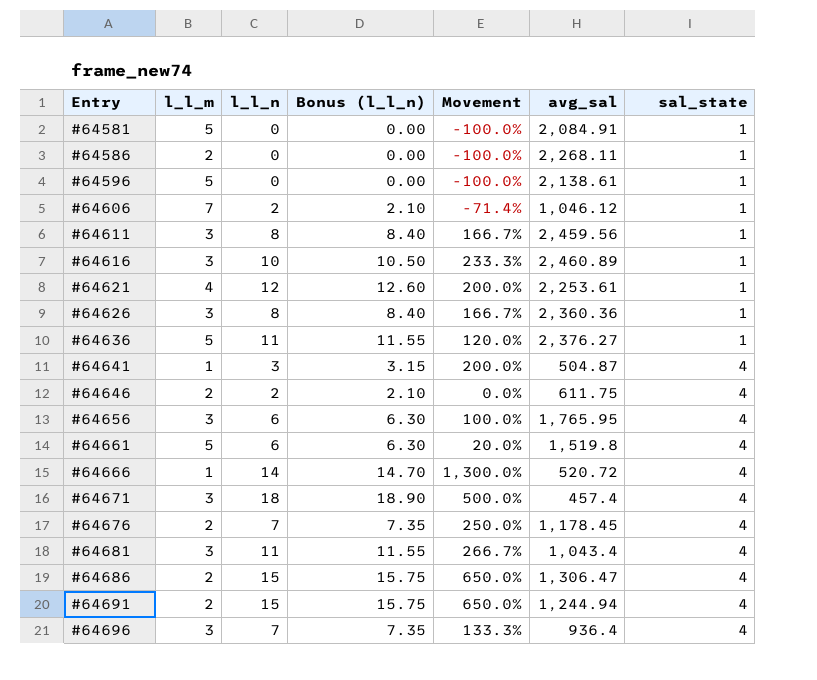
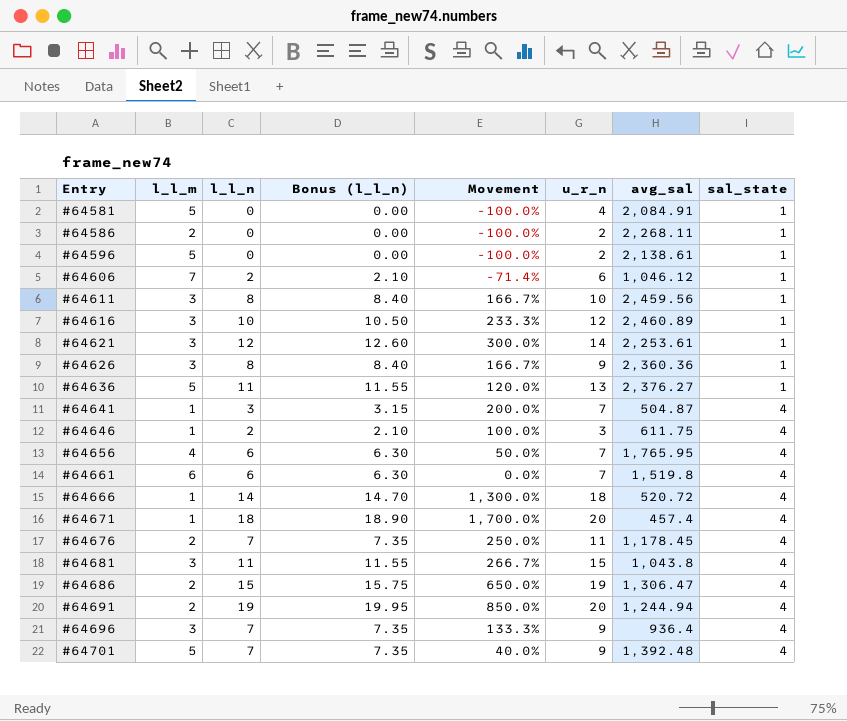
column u_r_n | position: none -> 6
#64621 | l_l_m: 4 -> 3
#64621 | Movement: 200.0% -> 300.0%
#64646 | l_l_m: 2 -> 1
#64646 | Movement: 0.0% -> 100.0%
#64656 | l_l_m: 3 -> 4
#64656 | Movement: 100.0% -> 50.0%
#64661 | l_l_m: 5 -> 6
#64661 | Movement: 20.0% -> 0.0%
#64671 | l_l_m: 3 -> 1
#64671 | Movement: 500.0% -> 1,700.0%
#64681 | avg_sal: 1,043.4 -> 1,043.8
#64691 | l_l_n: 15 -> 19
#64691 | Bonus (l_l_n): 15.75 -> 19.95
#64691 | Movement: 650.0% -> 850.0%
row #64701: none -> 5 | 7 | 7.35 | 40.0% | 9 | 1,392.48 | 4

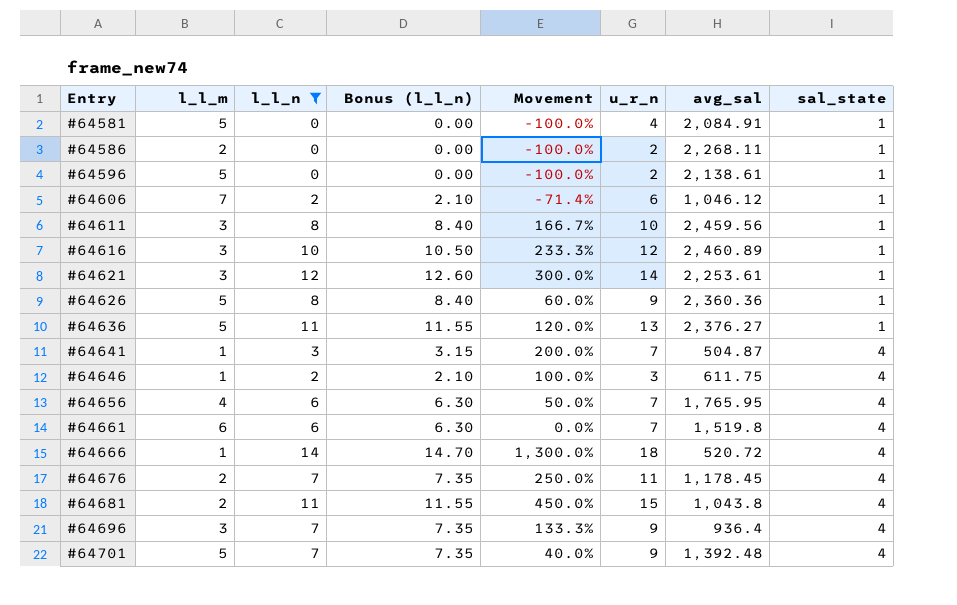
filter: none -> l_l_n <= 14
#64626 | l_l_m: 3 -> 5
#64626 | Movement: 166.7% -> 60.0%
#64681 | l_l_m: 3 -> 2
#64681 | Movement: 266.7% -> 450.0%

